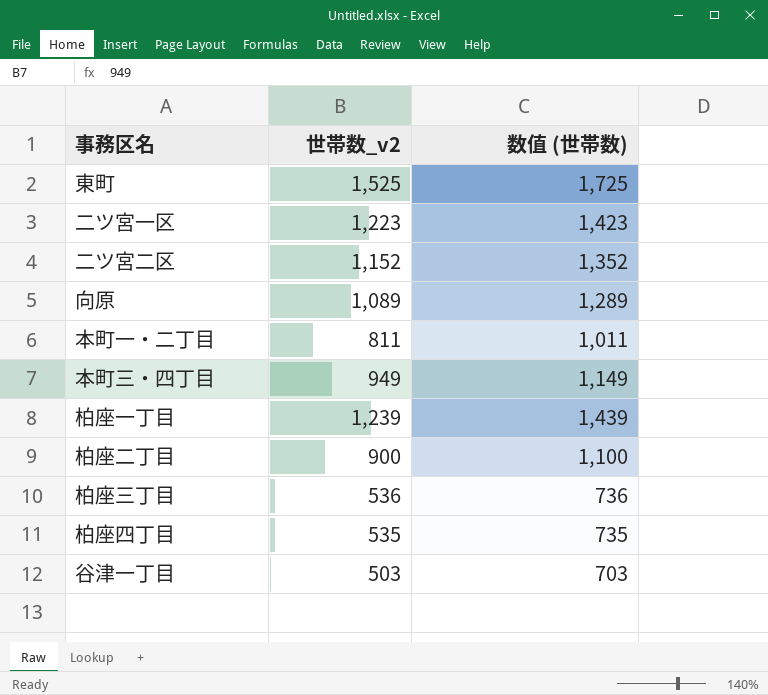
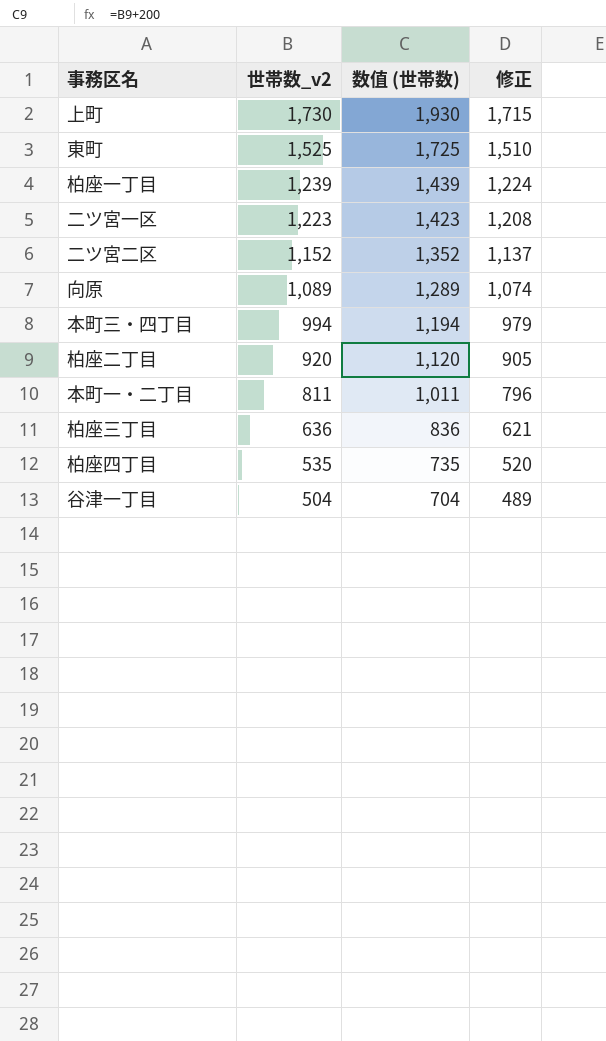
row order: none -> 世帯数_v2 descending
column 修正 | formula: none -> [世帯数_v2] - 15
row 上町: none -> 1,730 | 1,930 | 1,715
本町三・四丁目 | 世帯数_v2: 949 -> 994
本町三・四丁目 | 数值 (世帯数): 1,149 -> 1,194
柏座二丁目 | 世帯数_v2: 900 -> 920
柏座二丁目 | 数值 (世帯数): 1,100 -> 1,120
柏座三丁目 | 世帯数_v2: 536 -> 636
柏座三丁目 | 数值 (世帯数): 736 -> 836
谷津一丁目 | 世帯数_v2: 503 -> 504
谷津一丁目 | 数值 (世帯数): 703 -> 704

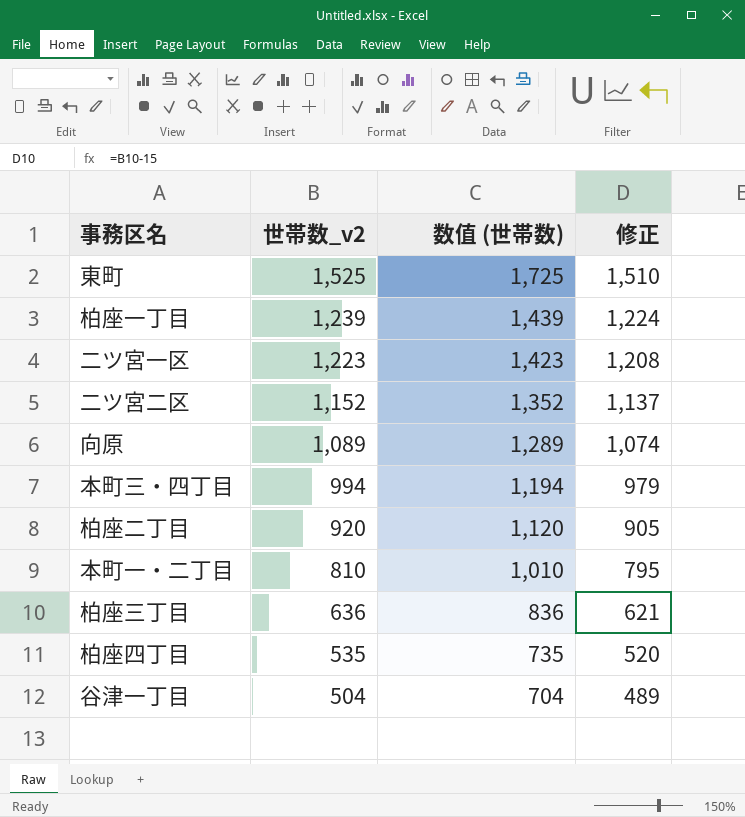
row 上町: 1,730 | 1,930 | 1,715 -> none
本町一・二丁目 | 世帯数_v2: 811 -> 810
本町一・二丁目 | 数值 (世帯数): 1,011 -> 1,010
本町一・二丁目 | 修正: 796 -> 795

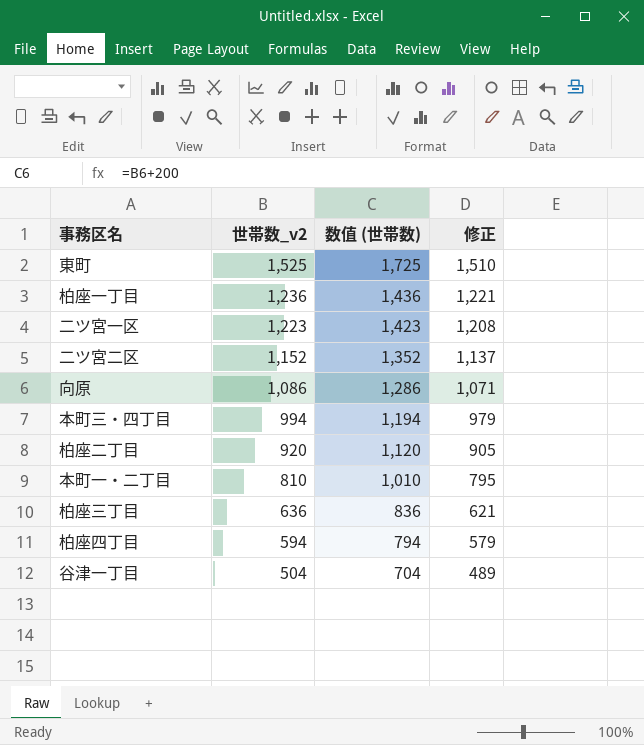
柏座一丁目 | 世帯数_v2: 1,239 -> 1,236
柏座一丁目 | 数值 (世帯数): 1,439 -> 1,436
柏座一丁目 | 修正: 1,224 -> 1,221
向原 | 世帯数_v2: 1,089 -> 1,086
向原 | 数值 (世帯数): 1,289 -> 1,286
向原 | 修正: 1,074 -> 1,071
柏座四丁目 | 世帯数_v2: 535 -> 594
柏座四丁目 | 数值 (世帯数): 735 -> 794
柏座四丁目 | 修正: 520 -> 579

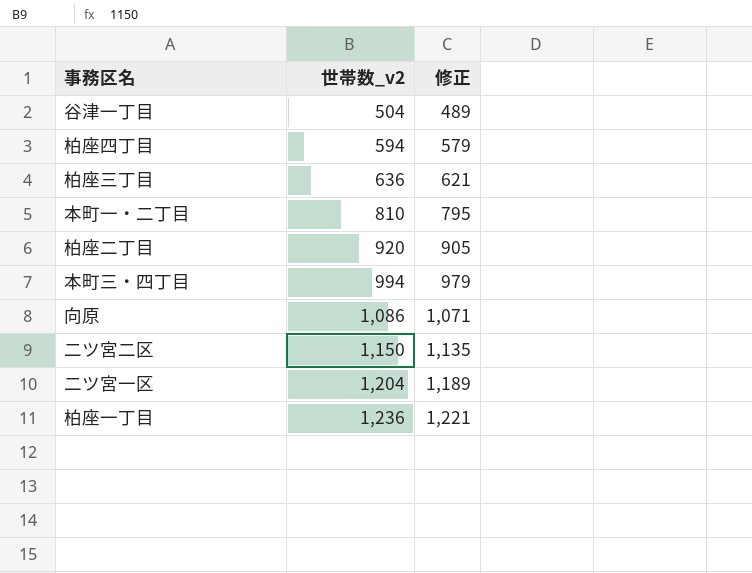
row order: 世帯数_v2 descending -> 世帯数_v2 ascending
column 数值 (世帯数) | formula: [世帯数_v2] + 200 -> none
row 東町: 1,525 | 1,725 | 1,510 -> none
二ツ宮二区 | 世帯数_v2: 1,152 -> 1,150
二ツ宮二区 | 修正: 1,137 -> 1,135
二ツ宮一区 | 世帯数_v2: 1,223 -> 1,204
二ツ宮一区 | 修正: 1,208 -> 1,189

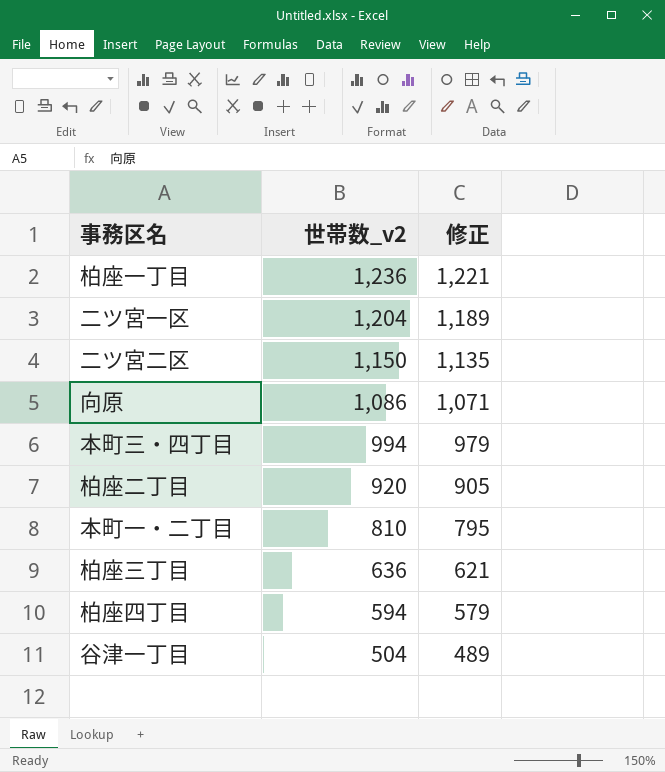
row order: 世帯数_v2 ascending -> 世帯数_v2 descending

